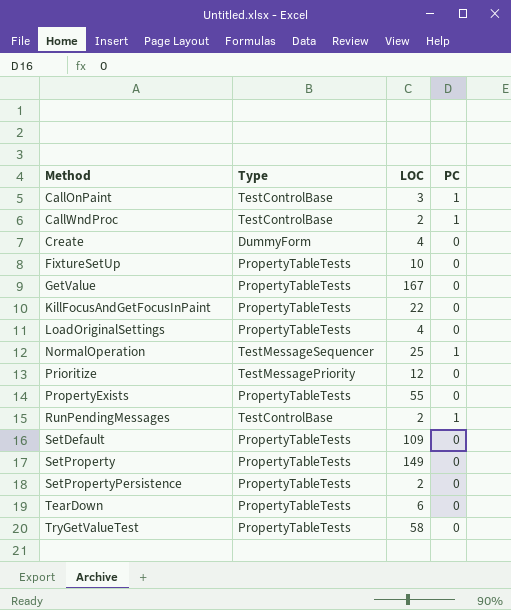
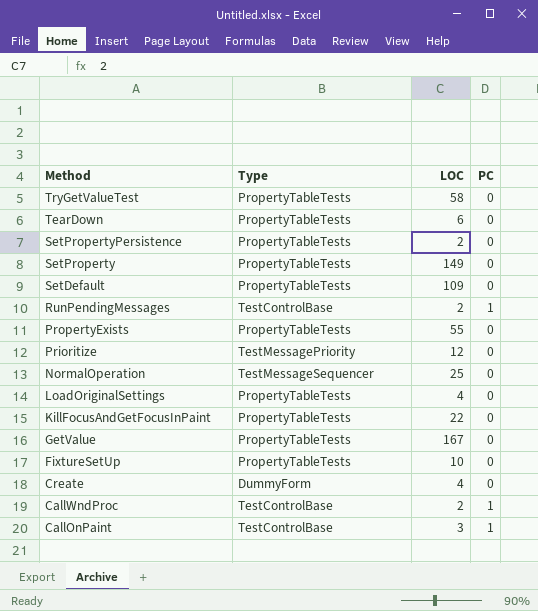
row order: Method ascending -> Method descending
NormalOperation | PC: 1 -> 0

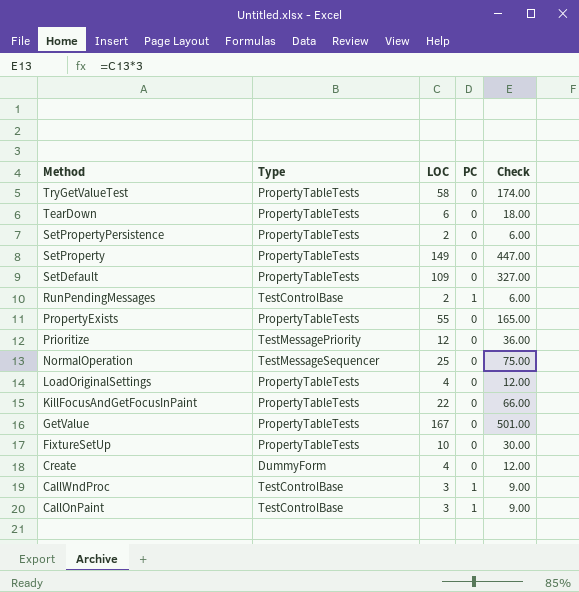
column Check | formula: none -> [LOC] * 3
CallWndProc | LOC: 2 -> 3

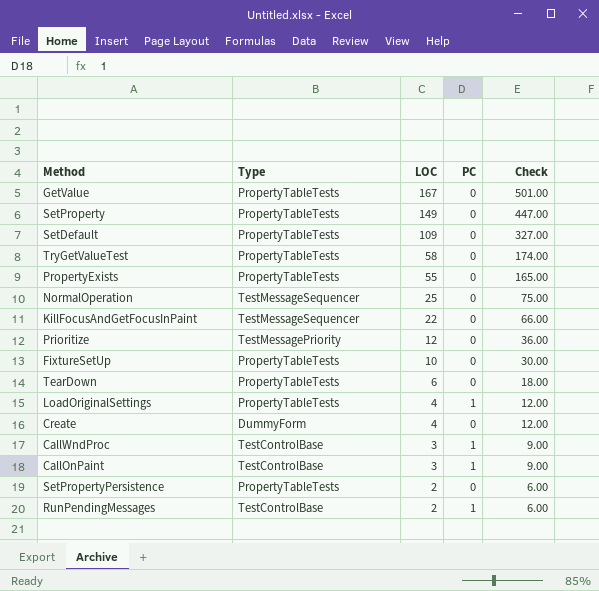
row order: Method descending -> LOC descending
KillFocusAndGetFocusInPaint | Type: PropertyTableTests -> TestMessageSequencer
LoadOriginalSettings | PC: 0 -> 1

